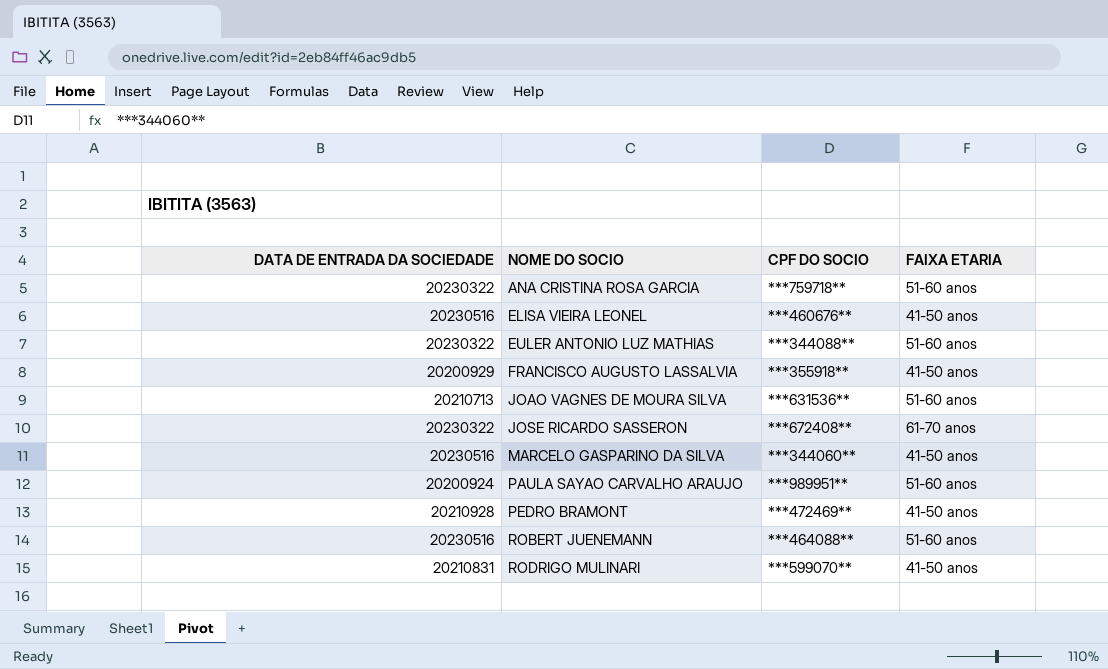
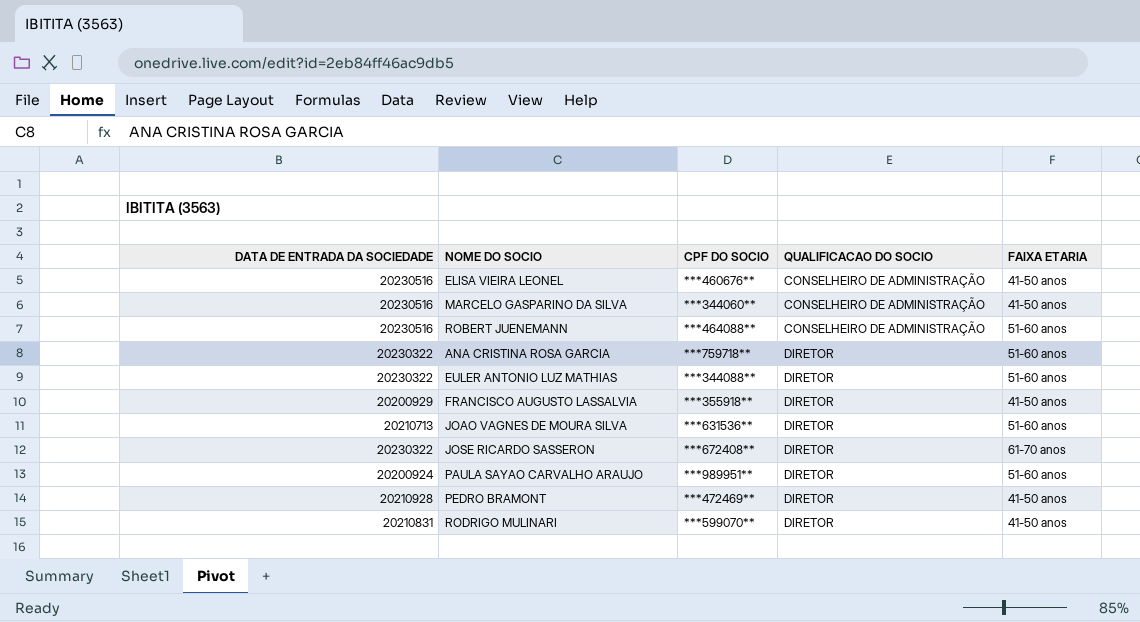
row order: NOME DO SOCIO ascending -> QUALIFICACAO DO SOCIO ascending
column QUALIFICACAO DO SOCIO | position: none -> 4

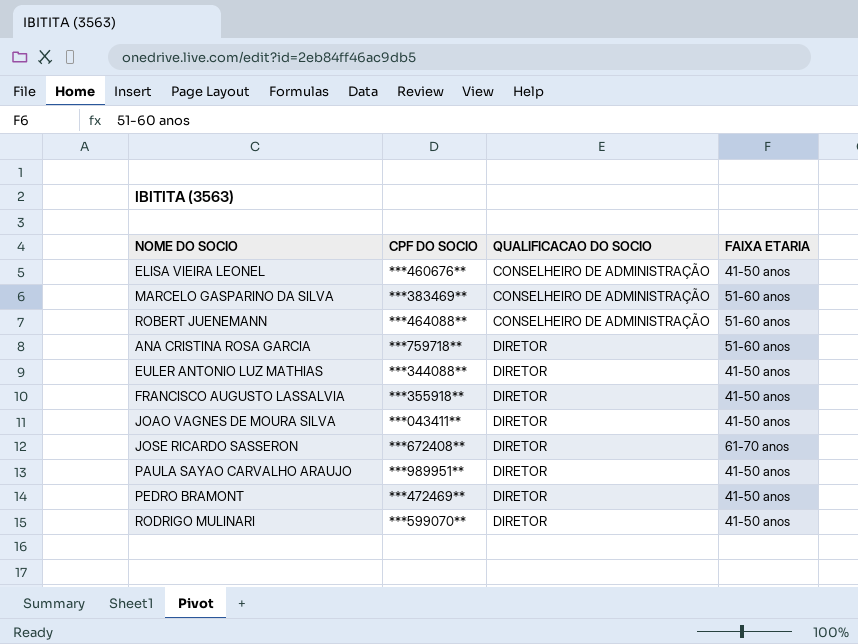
column DATA DE ENTRADA DA SOCIEDADE | position: 1 -> none
MARCELO GASPARINO DA SILVA | CPF DO SOCIO: ***344060** -> ***383469**
MARCELO GASPARINO DA SILVA | FAIXA ETARIA: 41-50 anos -> 51-60 anos
EULER ANTONIO LUZ MATHIAS | FAIXA ETARIA: 51-60 anos -> 41-50 anos
JOAO VAGNES DE MOURA SILVA | CPF DO SOCIO: ***631536** -> ***043411**
JOAO VAGNES DE MOURA SILVA | FAIXA ETARIA: 51-60 anos -> 41-50 anos
PAULA SAYAO CARVALHO ARAUJO | FAIXA ETARIA: 51-60 anos -> 41-50 anos

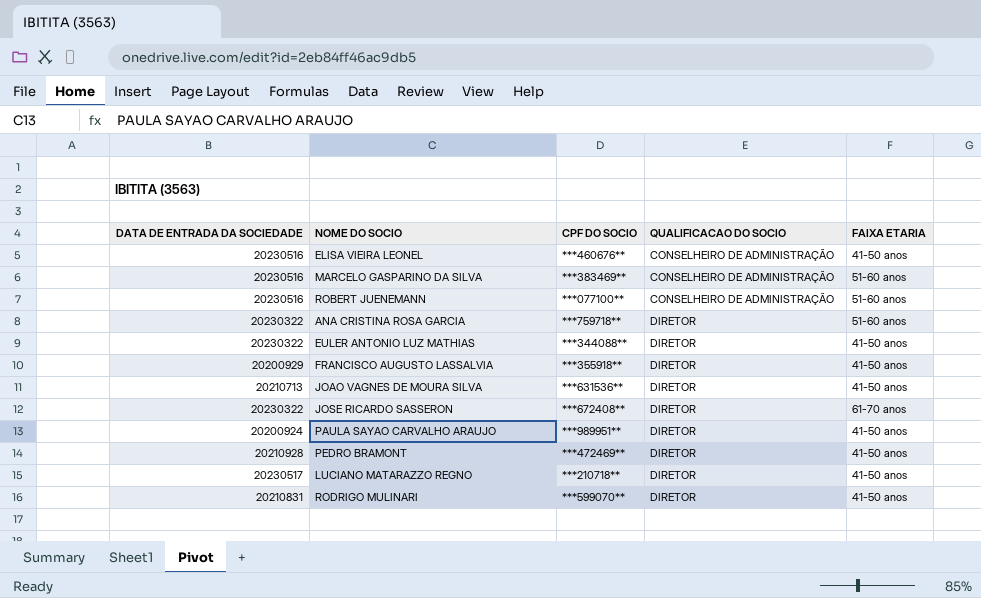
column DATA DE ENTRADA DA SOCIEDADE | position: none -> 1
ROBERT JUENEMANN | CPF DO SOCIO: ***464088** -> ***077100**
JOAO VAGNES DE MOURA SILVA | CPF DO SOCIO: ***043411** -> ***631536**
row LUCIANO MATARAZZO REGNO: none -> 20230517 | ***210718** | DIRETOR | 41-50 anos

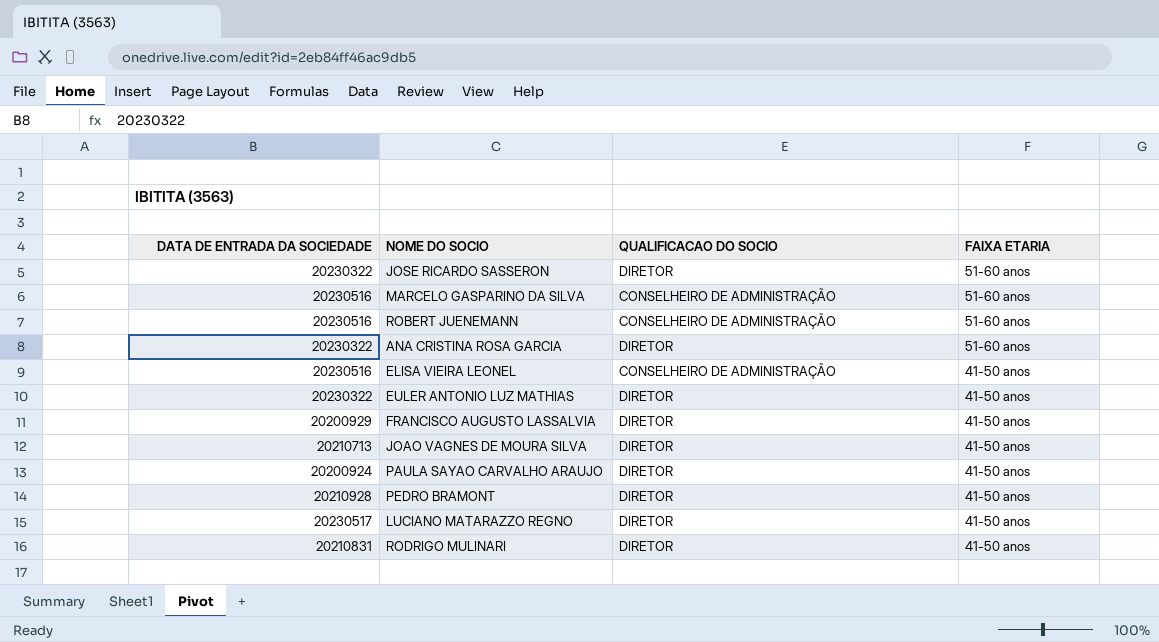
row order: QUALIFICACAO DO SOCIO ascending -> FAIXA ETARIA descending
column CPF DO SOCIO | position: 3 -> none
JOSE RICARDO SASSERON | FAIXA ETARIA: 61-70 anos -> 51-60 anos

